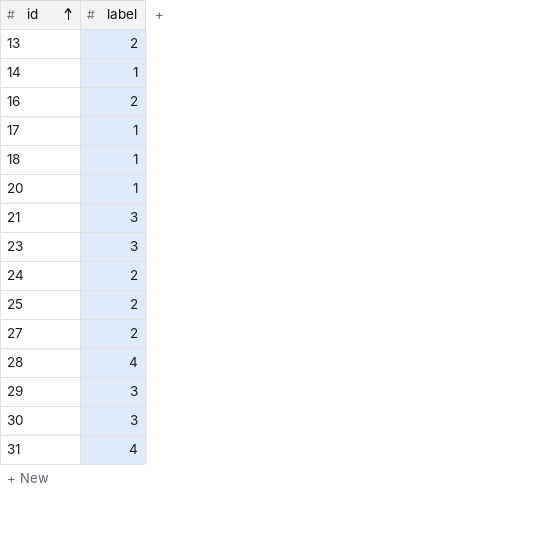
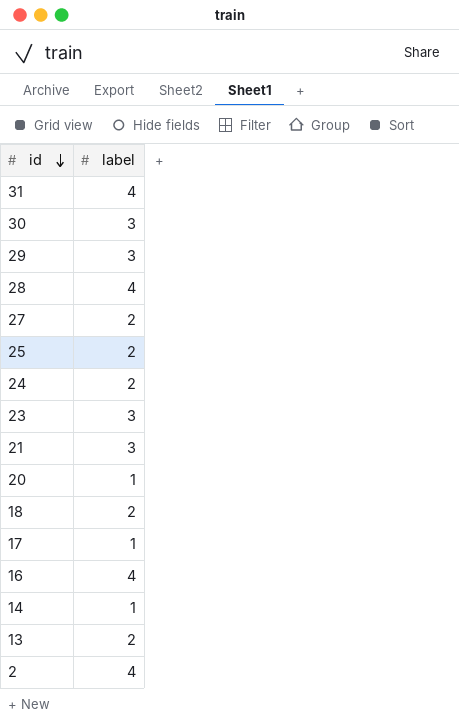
row order: id ascending -> id descending
18 | label: 1 -> 2
16 | label: 2 -> 4
row 2: none -> 4

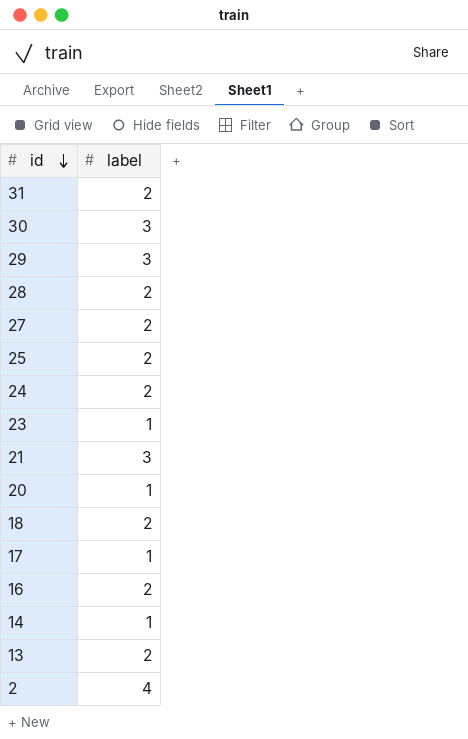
31 | label: 4 -> 2
28 | label: 4 -> 2
23 | label: 3 -> 1
16 | label: 4 -> 2

